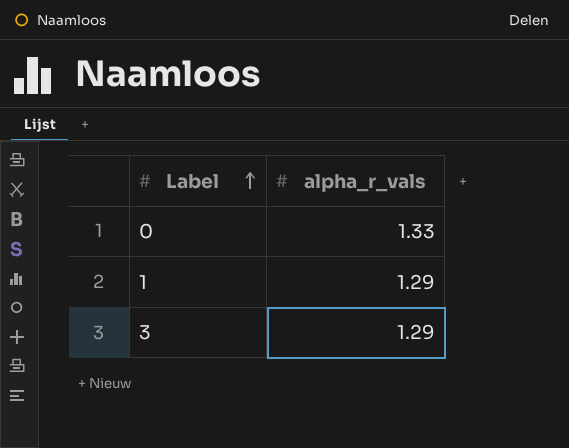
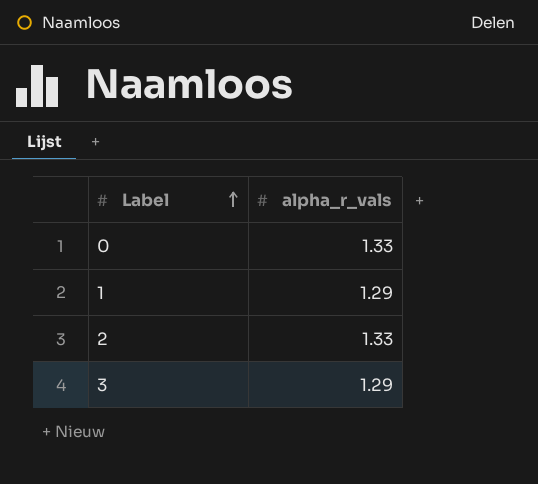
row 2: none -> 1.33

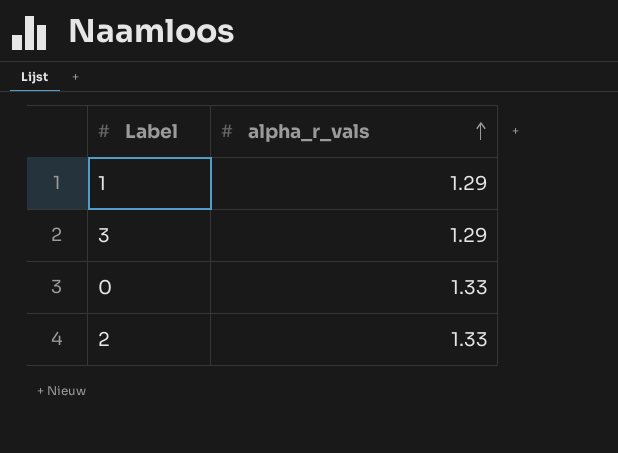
row order: Label ascending -> alpha_r_vals ascending

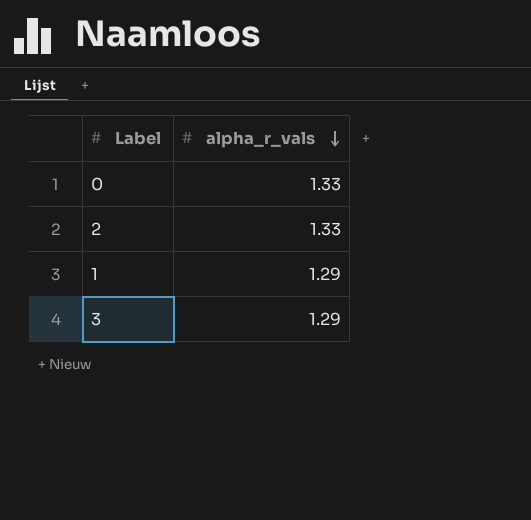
row order: alpha_r_vals ascending -> alpha_r_vals descending

